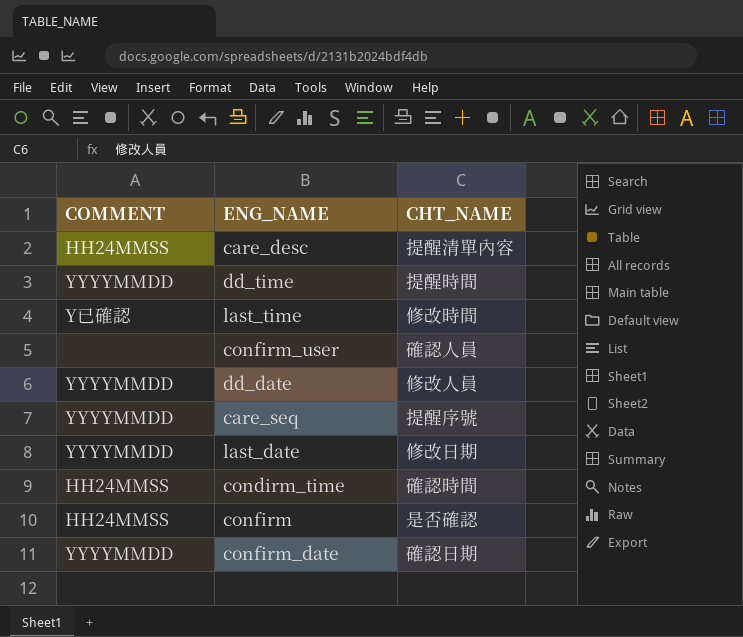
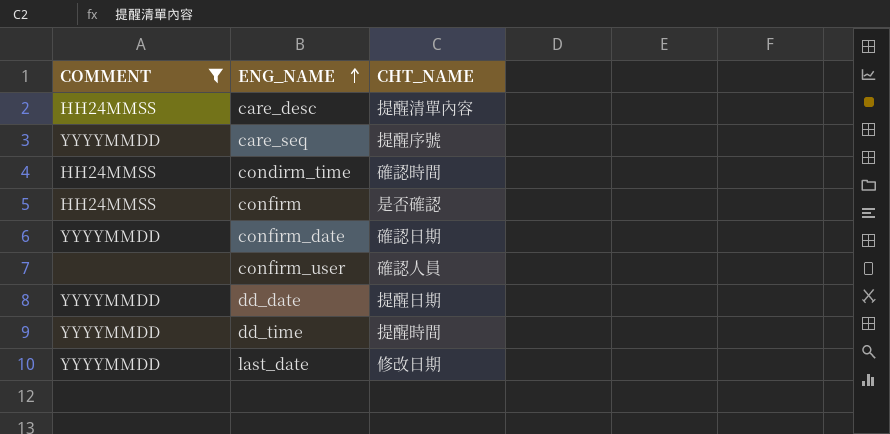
filter: none -> COMMENT != Y已確認
row order: none -> ENG_NAME ascending
dd_date | CHT_NAME: 修改人員 -> 提醒日期

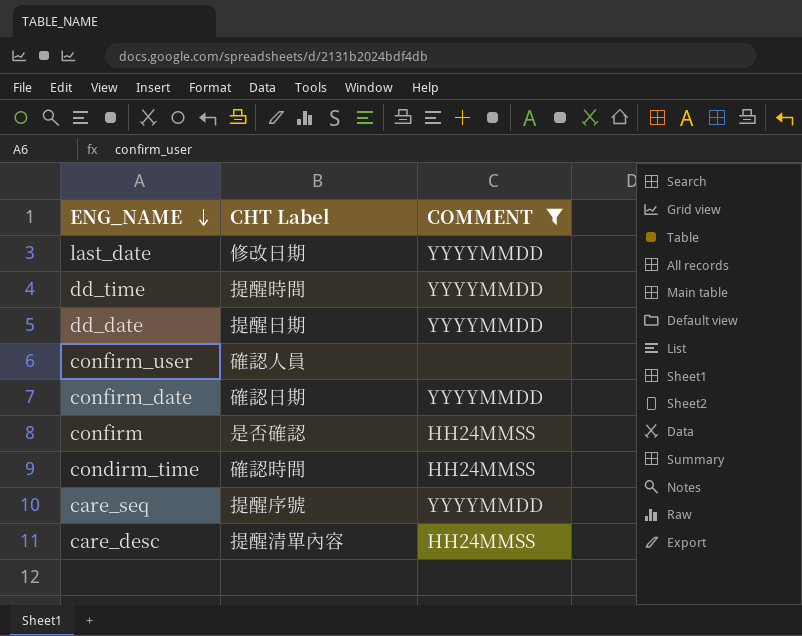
row order: ENG_NAME ascending -> ENG_NAME descending
column name: CHT_NAME -> CHT Label
column COMMENT | position: 1 -> 3

